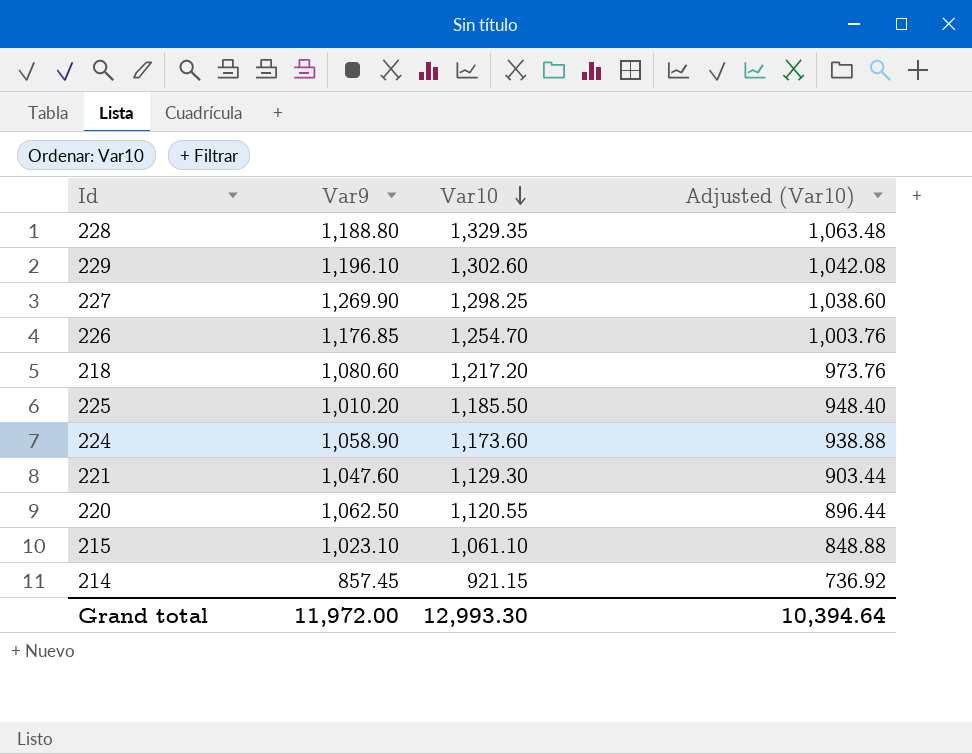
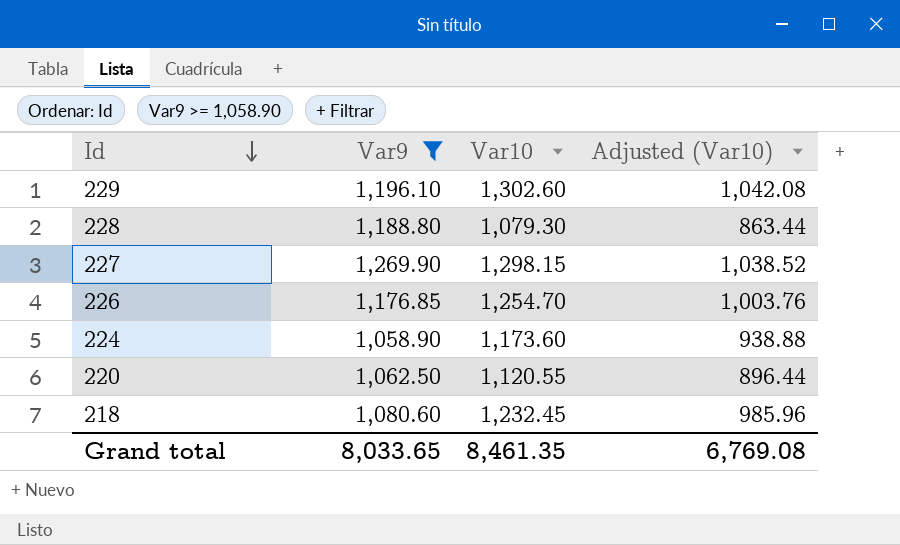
filter: none -> Var9 >= 1,058.90
row order: Var10 descending -> Id descending
228 | Var10: 1,329.35 -> 1,079.30
228 | Adjusted (Var10): 1,063.48 -> 863.44
227 | Var10: 1,298.25 -> 1,298.15
227 | Adjusted (Var10): 1,038.60 -> 1,038.52
218 | Var10: 1,217.20 -> 1,232.45
218 | Adjusted (Var10): 973.76 -> 985.96
Grand total | Var9: 11,972.00 -> 8,033.65
Grand total | Var10: 12,993.30 -> 8,461.35
Grand total | Adjusted (Var10): 10,394.64 -> 6,769.08

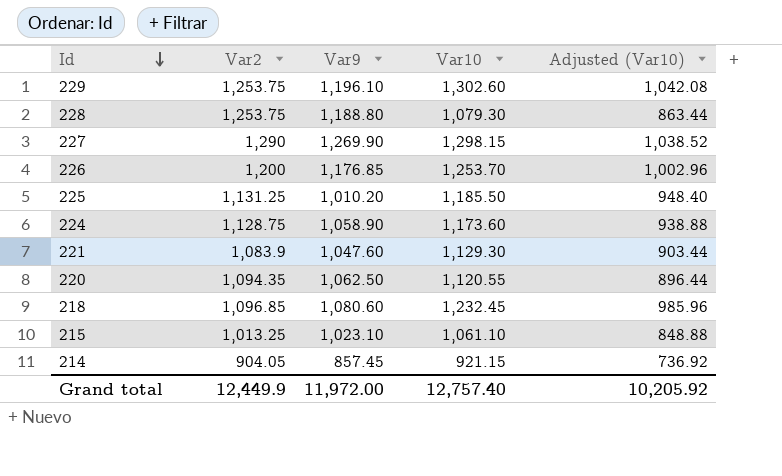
filter: Var9 >= 1,058.90 -> none
column Var2 | position: none -> 2
226 | Var10: 1,254.70 -> 1,253.70
226 | Adjusted (Var10): 1,003.76 -> 1,002.96
Grand total | Var9: 8,033.65 -> 11,972.00
Grand total | Var10: 8,461.35 -> 12,757.40
Grand total | Adjusted (Var10): 6,769.08 -> 10,205.92

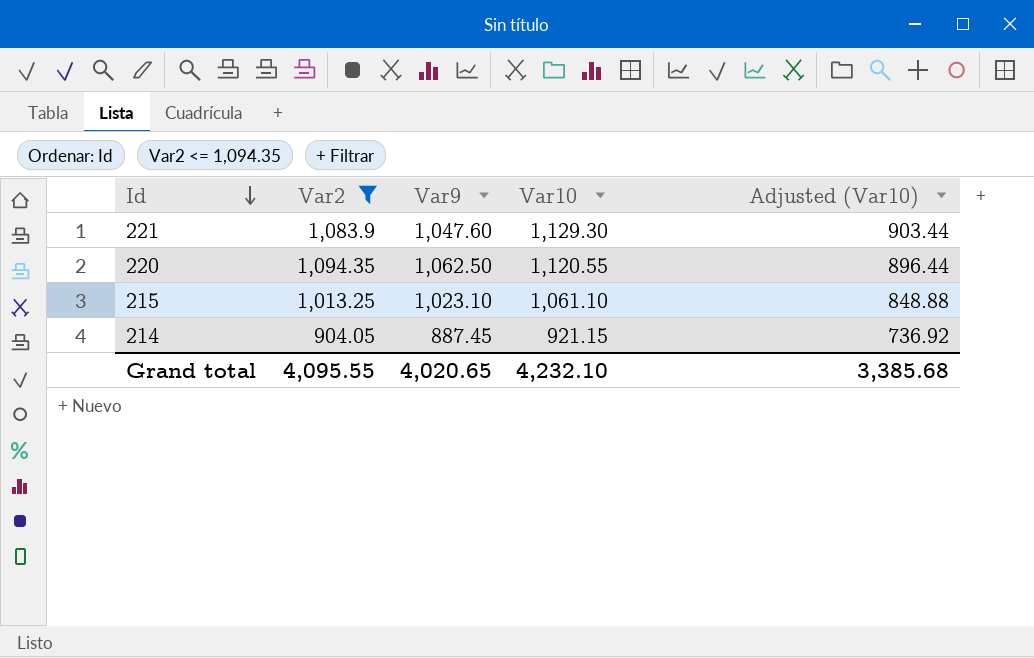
filter: none -> Var2 <= 1,094.35
214 | Var9: 857.45 -> 887.45
Grand total | Var2: 12,449.9 -> 4,095.55
Grand total | Var9: 11,972.00 -> 4,020.65
Grand total | Var10: 12,757.40 -> 4,232.10
Grand total | Adjusted (Var10): 10,205.92 -> 3,385.68

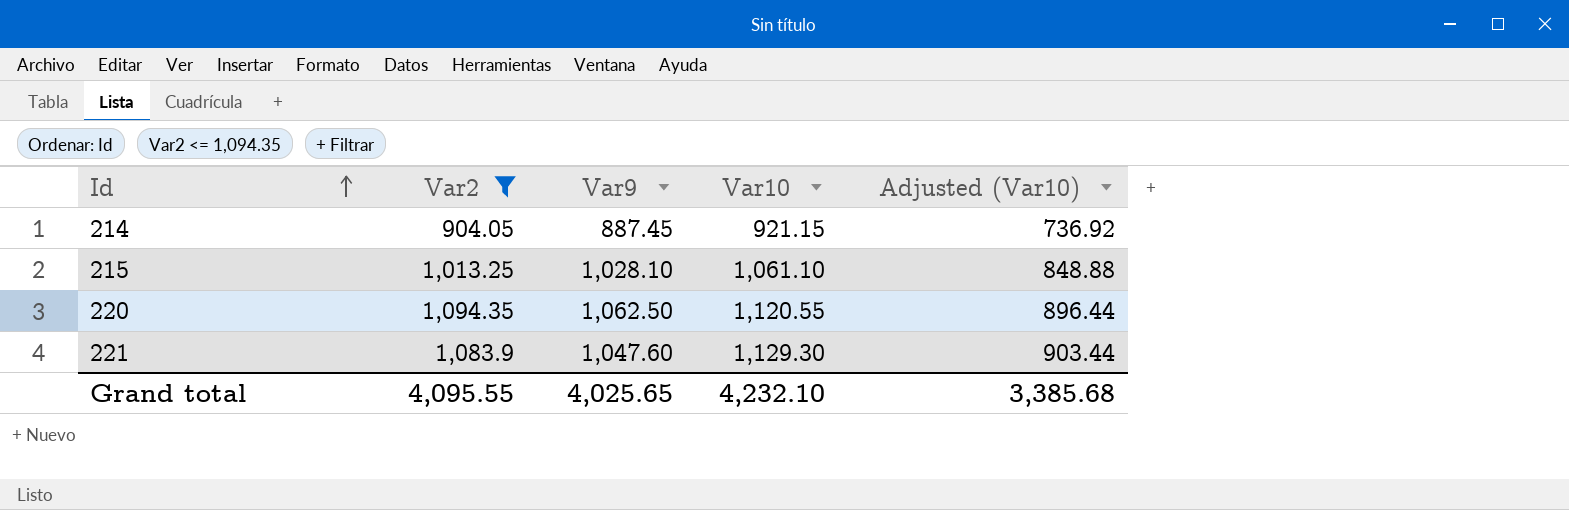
row order: Id descending -> Id ascending
215 | Var9: 1,023.10 -> 1,028.10
Grand total | Var9: 4,020.65 -> 4,025.65

